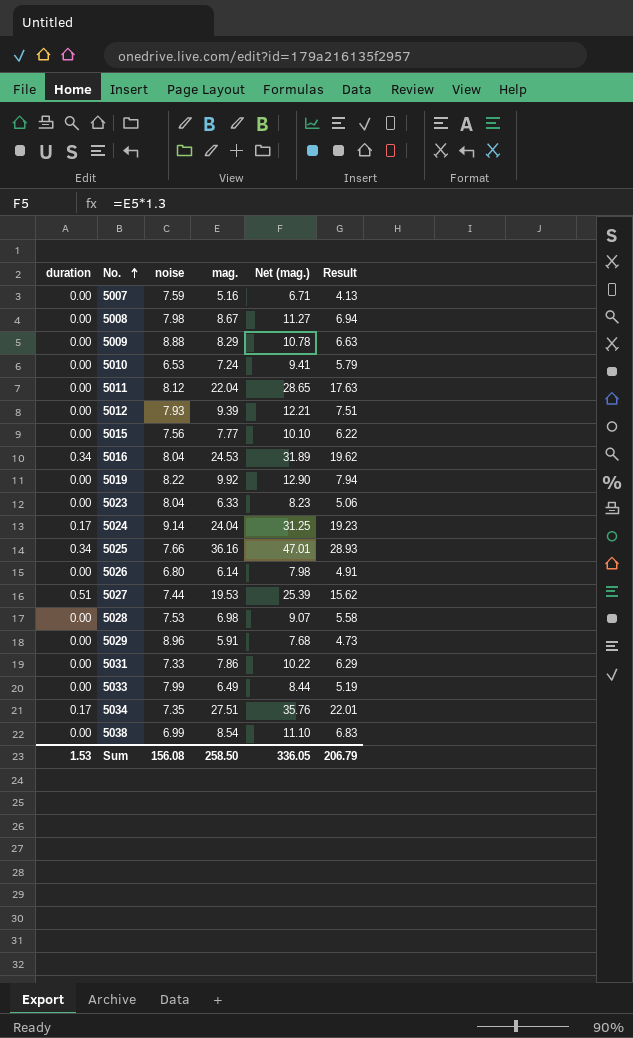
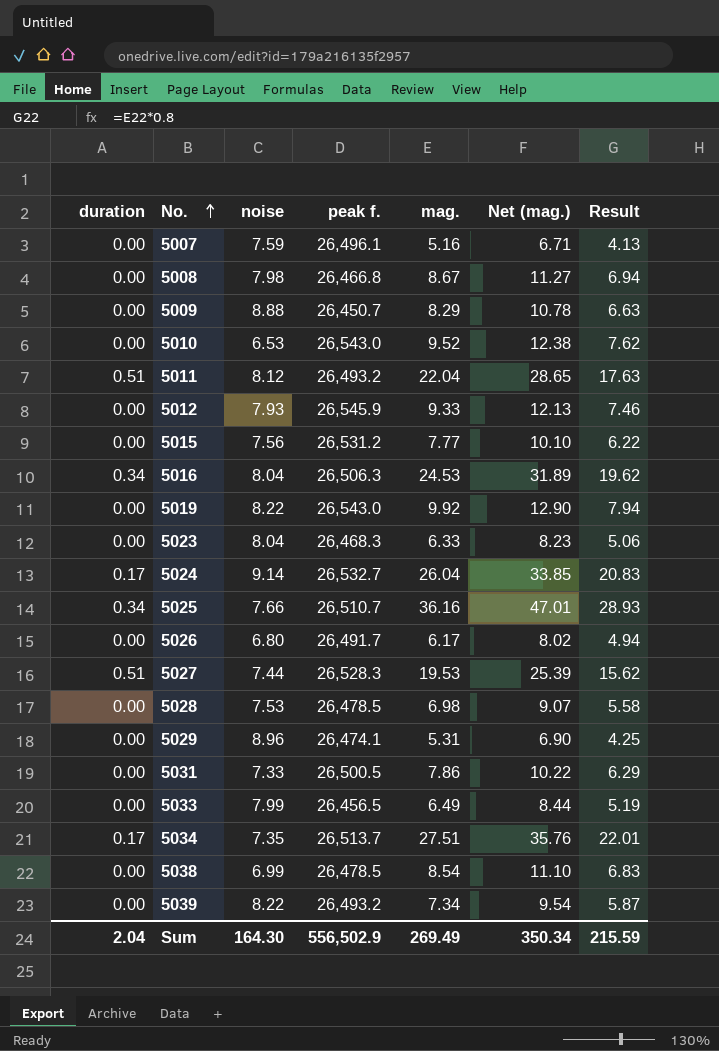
column peak f. | position: none -> 4
5010 | mag.: 7.24 -> 9.52
5010 | Net (mag.): 9.41 -> 12.38
5010 | Result: 5.79 -> 7.62
5011 | duration: 0.00 -> 0.51
5012 | mag.: 9.39 -> 9.33
5012 | Net (mag.): 12.21 -> 12.13
5012 | Result: 7.51 -> 7.46
5024 | mag.: 24.04 -> 26.04
5024 | Net (mag.): 31.25 -> 33.85
5024 | Result: 19.23 -> 20.83
5026 | mag.: 6.14 -> 6.17
5026 | Net (mag.): 7.98 -> 8.02
5026 | Result: 4.91 -> 4.94
5029 | mag.: 5.91 -> 5.31
5029 | Net (mag.): 7.68 -> 6.90
5029 | Result: 4.73 -> 4.25
row 5039: none -> 0.00 | 8.22 | 26,493.2 | 7.34 | 9.54 | 5.87
Sum | duration: 1.53 -> 2.04
Sum | noise: 156.08 -> 164.30
Sum | mag.: 258.50 -> 269.49
Sum | Net (mag.): 336.05 -> 350.34
Sum | Result: 206.79 -> 215.59

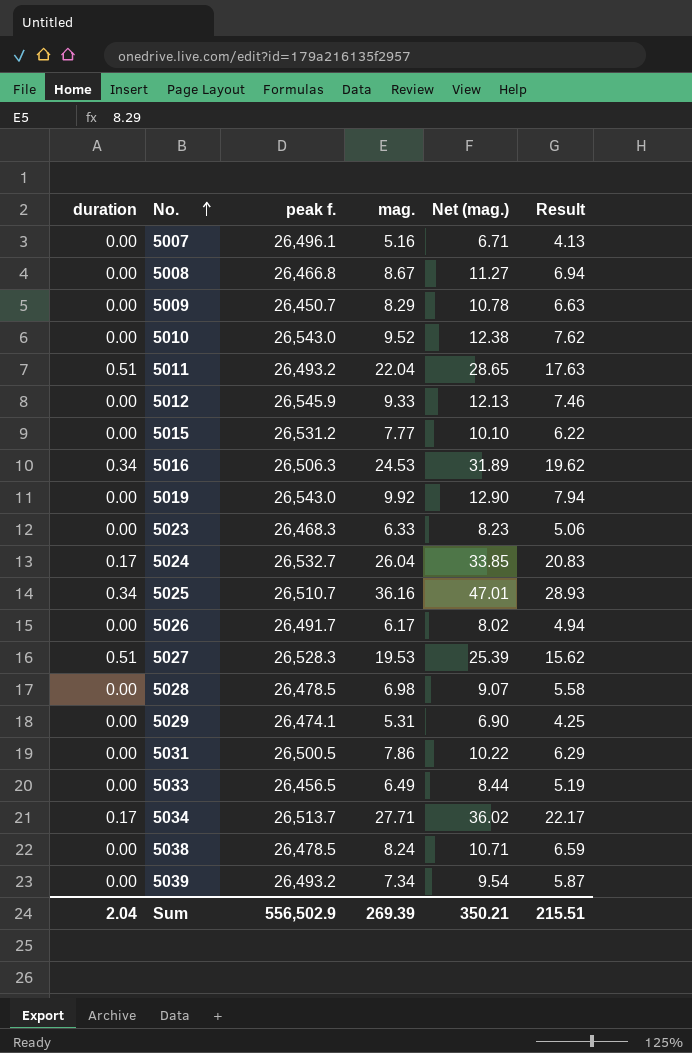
column noise | position: 3 -> none
5034 | mag.: 27.51 -> 27.71
5034 | Net (mag.): 35.76 -> 36.02
5034 | Result: 22.01 -> 22.17
5038 | mag.: 8.54 -> 8.24
5038 | Net (mag.): 11.10 -> 10.71
5038 | Result: 6.83 -> 6.59
Sum | mag.: 269.49 -> 269.39
Sum | Net (mag.): 350.34 -> 350.21
Sum | Result: 215.59 -> 215.51

